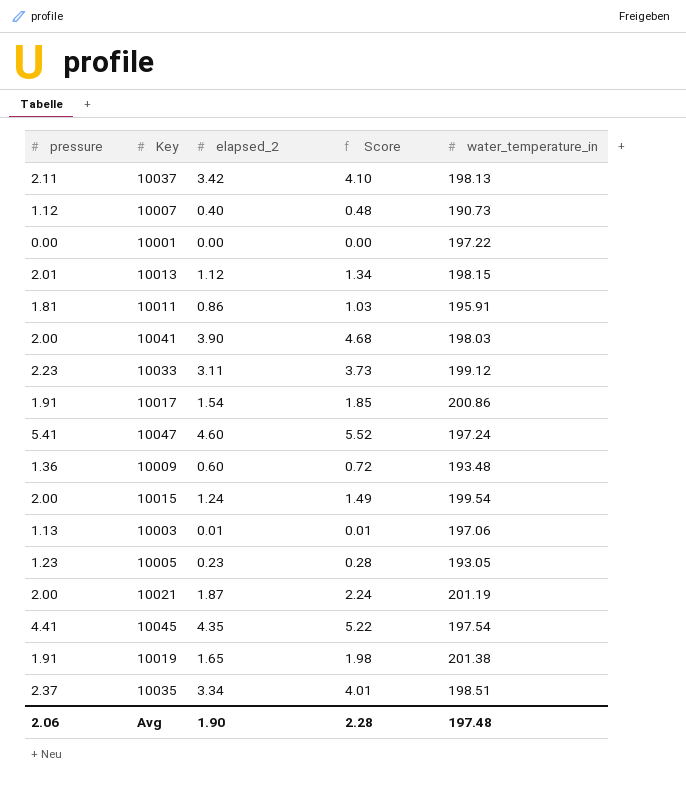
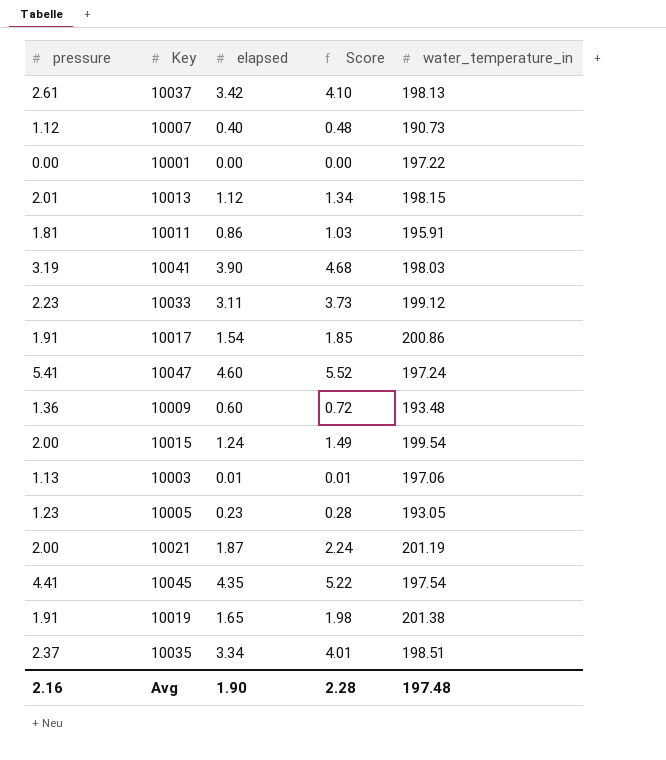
column name: elapsed_2 -> elapsed
10037 | pressure: 2.11 -> 2.61
10041 | pressure: 2.00 -> 3.19
Avg | pressure: 2.06 -> 2.16

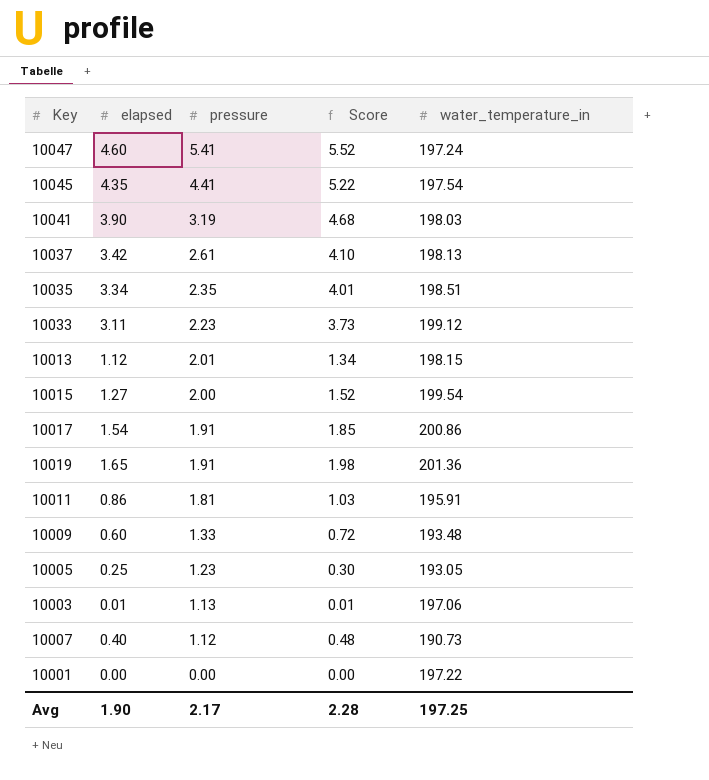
row order: none -> pressure descending
column pressure | position: 1 -> 3
row 10021: 2.00 | 1.87 | 2.24 | 201.19 -> none
10035 | pressure: 2.37 -> 2.35
10015 | elapsed: 1.24 -> 1.27
10015 | Score: 1.49 -> 1.52
10019 | water_temperature_in: 201.38 -> 201.36
10009 | pressure: 1.36 -> 1.33
10005 | elapsed: 0.23 -> 0.25
10005 | Score: 0.28 -> 0.30
Avg | pressure: 2.16 -> 2.17
Avg | water_temperature_in: 197.48 -> 197.25

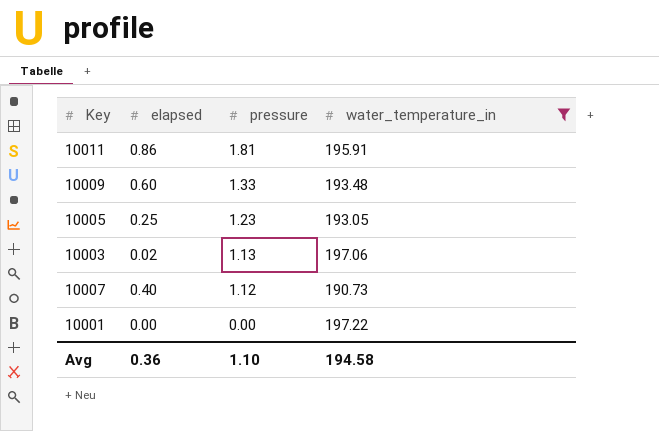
filter: none -> water_temperature_in <= 197.22
column Score | formula: [elapsed] * 1.2 -> none
10003 | elapsed: 0.01 -> 0.02
Avg | elapsed: 1.90 -> 0.36
Avg | pressure: 2.17 -> 1.10
Avg | water_temperature_in: 197.25 -> 194.58

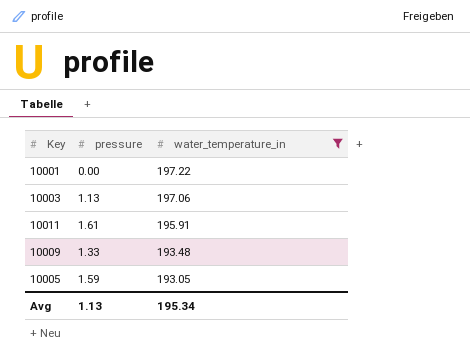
row order: pressure descending -> water_temperature_in descending
column elapsed | position: 2 -> none
row 10007: 0.40 | 1.12 | 190.73 -> none
10011 | pressure: 1.81 -> 1.61
10005 | pressure: 1.23 -> 1.59
Avg | pressure: 1.10 -> 1.13
Avg | water_temperature_in: 194.58 -> 195.34

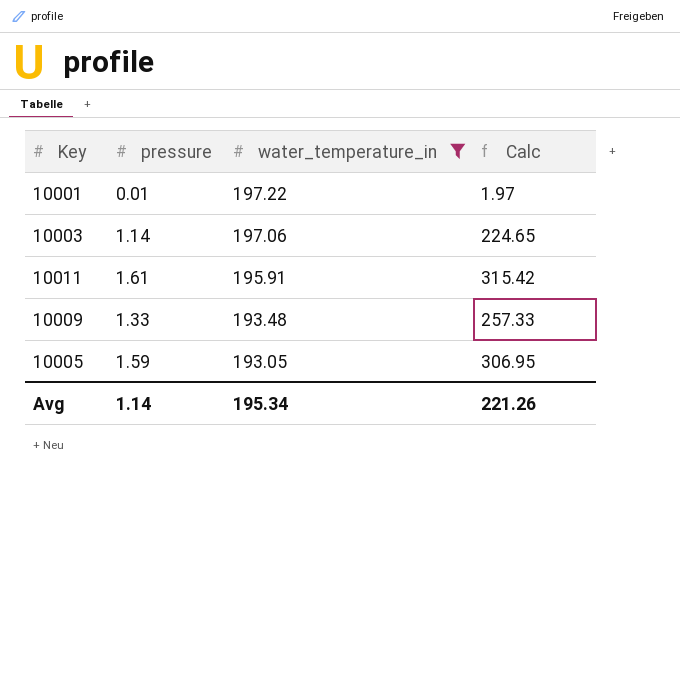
column Calc | formula: none -> [pressure] * [water_temperature_in]
10001 | pressure: 0.00 -> 0.01
10003 | pressure: 1.13 -> 1.14
Avg | pressure: 1.13 -> 1.14

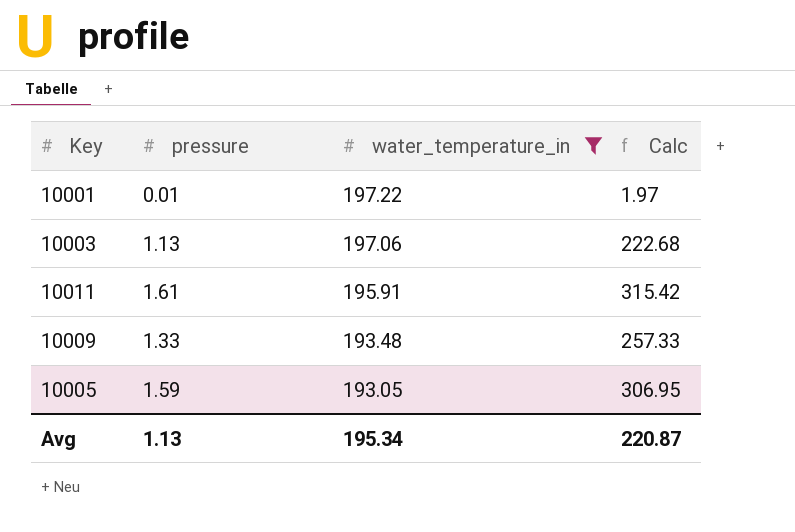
10003 | pressure: 1.14 -> 1.13
10003 | Calc: 224.65 -> 222.68
Avg | pressure: 1.14 -> 1.13
Avg | Calc: 221.26 -> 220.87

